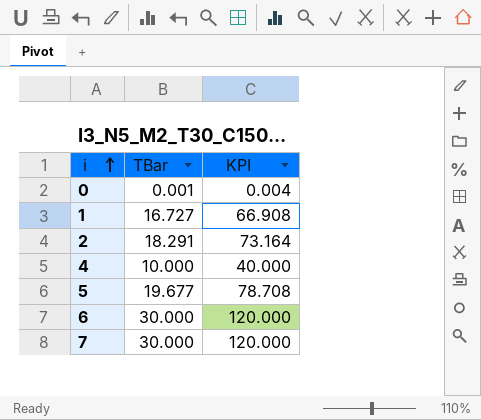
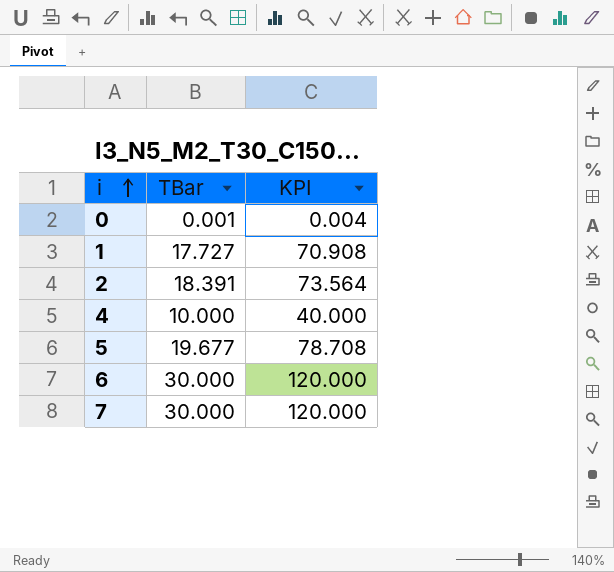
1 | TBar: 16.727 -> 17.727
1 | KPI: 66.908 -> 70.908
2 | TBar: 18.291 -> 18.391
2 | KPI: 73.164 -> 73.564

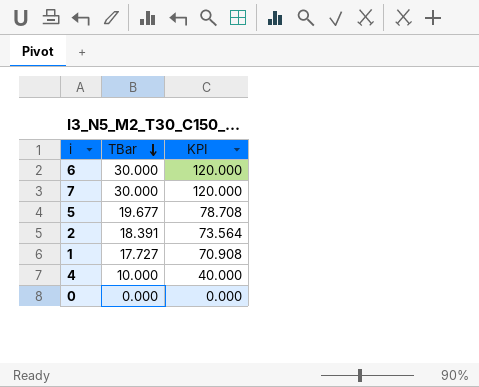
row order: i ascending -> TBar descending
0 | TBar: 0.001 -> 0.000
0 | KPI: 0.004 -> 0.000

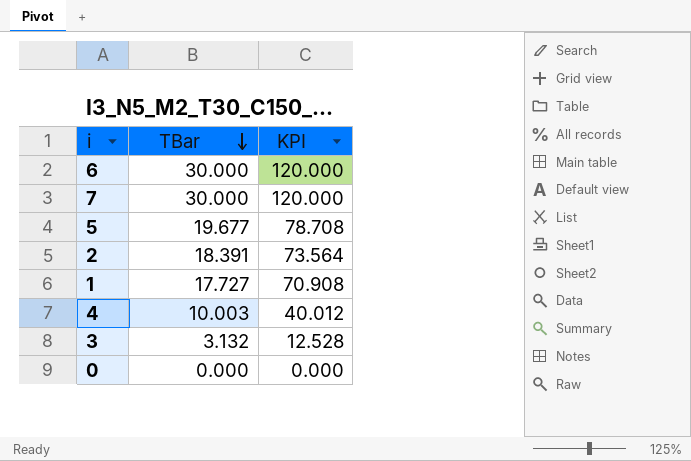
4 | TBar: 10.000 -> 10.003
4 | KPI: 40.000 -> 40.012
row 3: none -> 3.132 | 12.528

